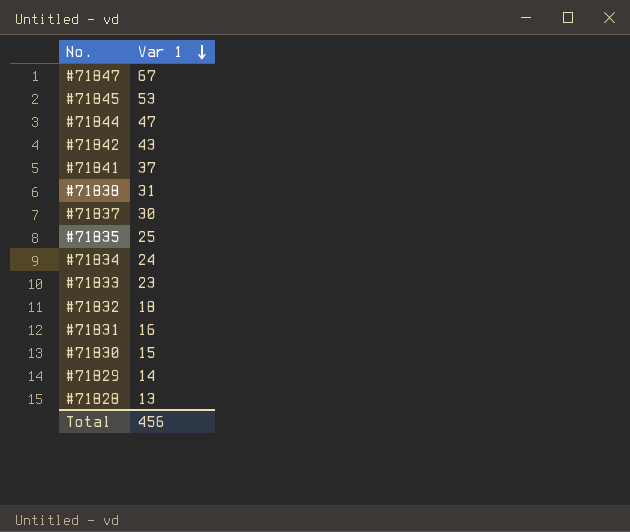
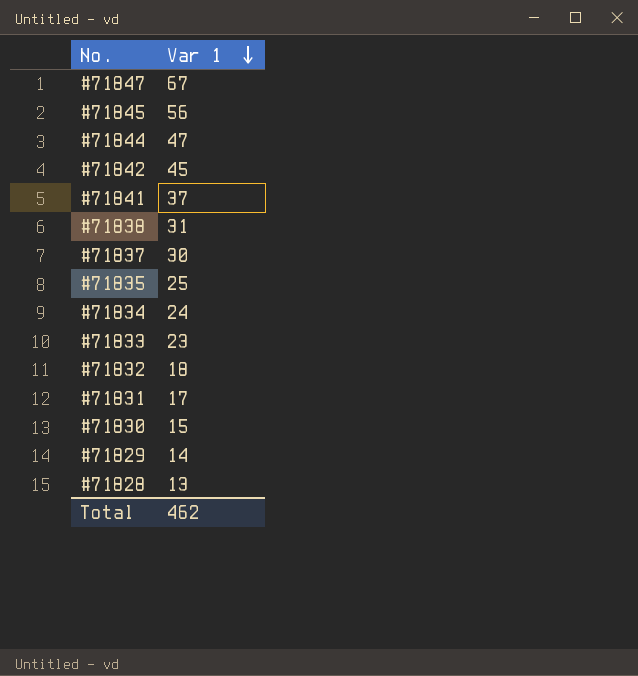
#71845 | Var 1: 53 -> 56
#71842 | Var 1: 43 -> 45
#71831 | Var 1: 16 -> 17
Total | Var 1: 456 -> 462

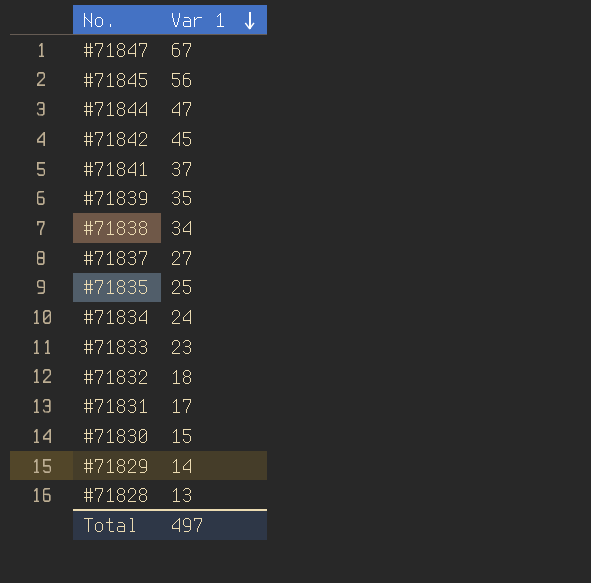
row #71839: none -> 35
#71838 | Var 1: 31 -> 34
#71837 | Var 1: 30 -> 27
Total | Var 1: 462 -> 497

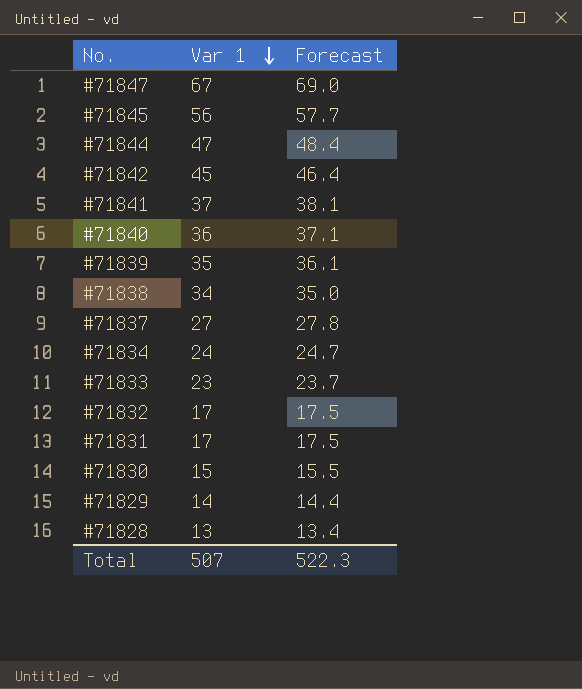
column Forecast | formula: none -> [Var 1] * 1.03
row #71835: 25 -> none
row #71840: none -> 36 | 37.1
#71832 | Var 1: 18 -> 17
Total | Var 1: 497 -> 507

